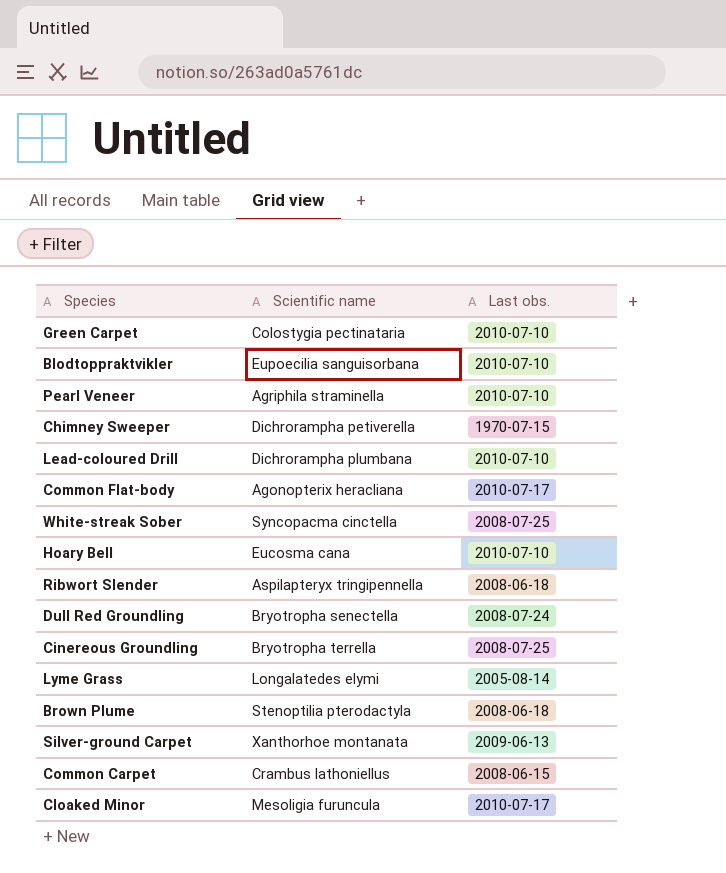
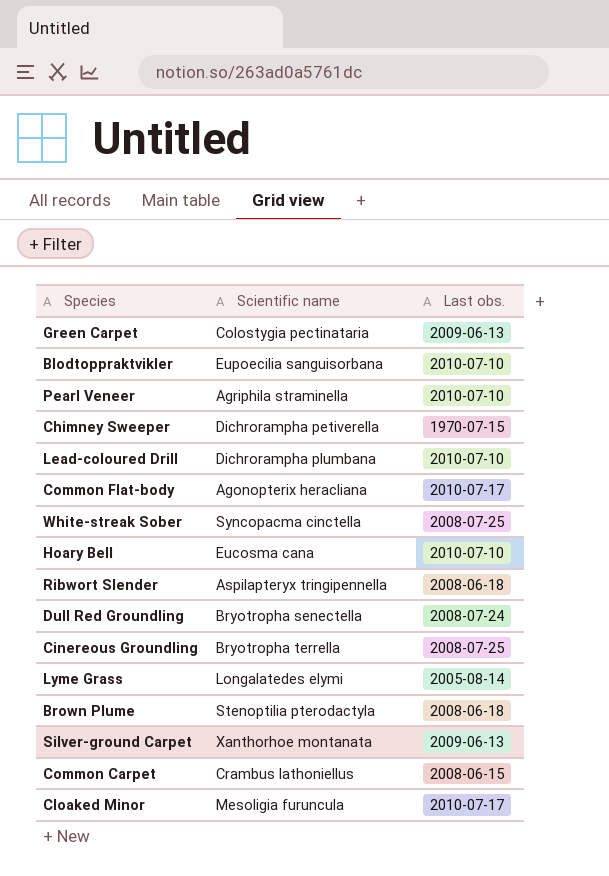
Green Carpet | Last obs.: 2010-07-10 -> 2009-06-13

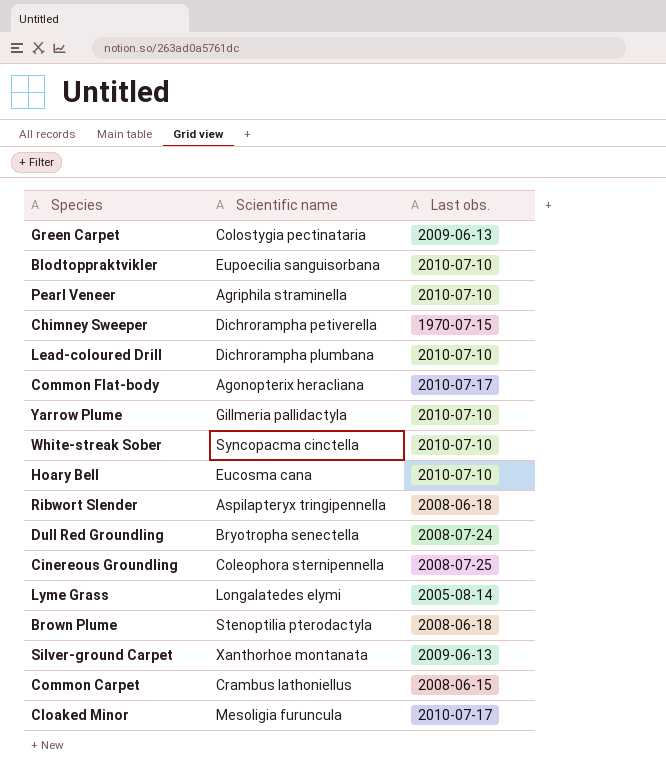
row Yarrow Plume: none -> Gillmeria pallidactyla | 2010-07-10
White-streak Sober | Last obs.: 2008-07-25 -> 2010-07-10
Cinereous Groundling | Scientific name: Bryotropha terrella -> Coleophora sternipennella

